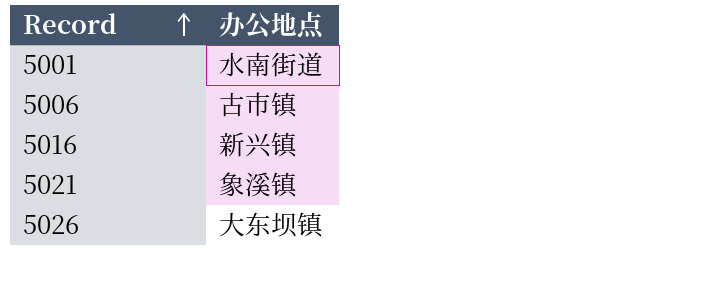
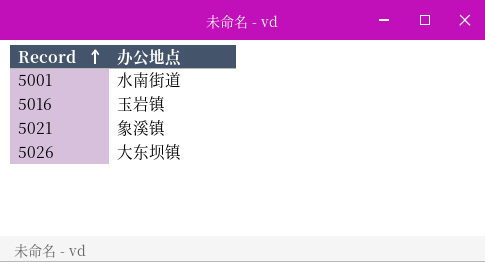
row 5006: 古市镇 -> none
5016 | 办公地点: 新兴镇 -> 玉岩镇

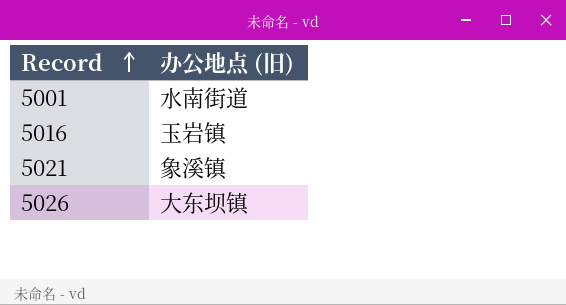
column name: 办公地点 -> 办公地点 (旧)

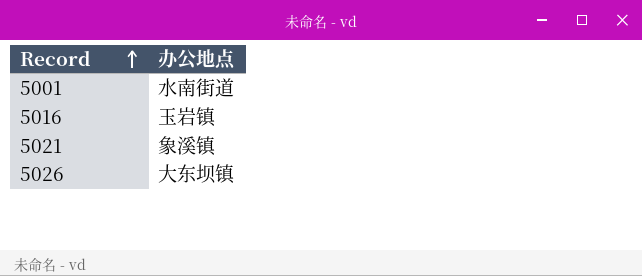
column name: 办公地点 (旧) -> 办公地点

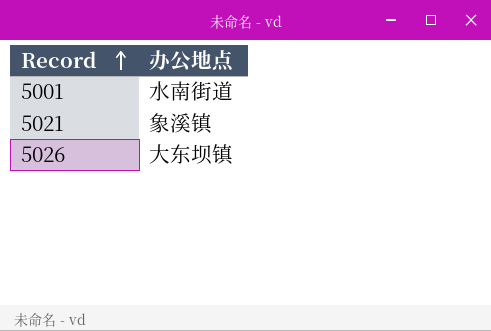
row 5016: 玉岩镇 -> none

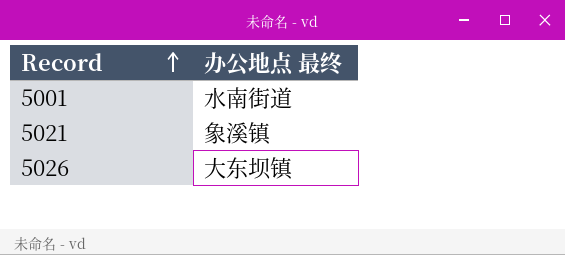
column name: 办公地点 -> 办公地点 最终

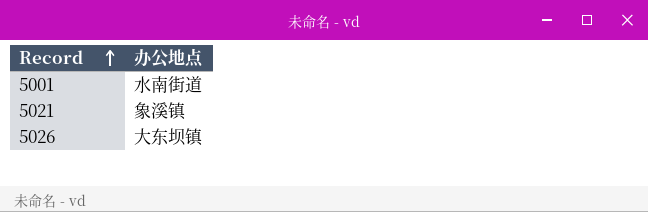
column name: 办公地点 最终 -> 办公地点

